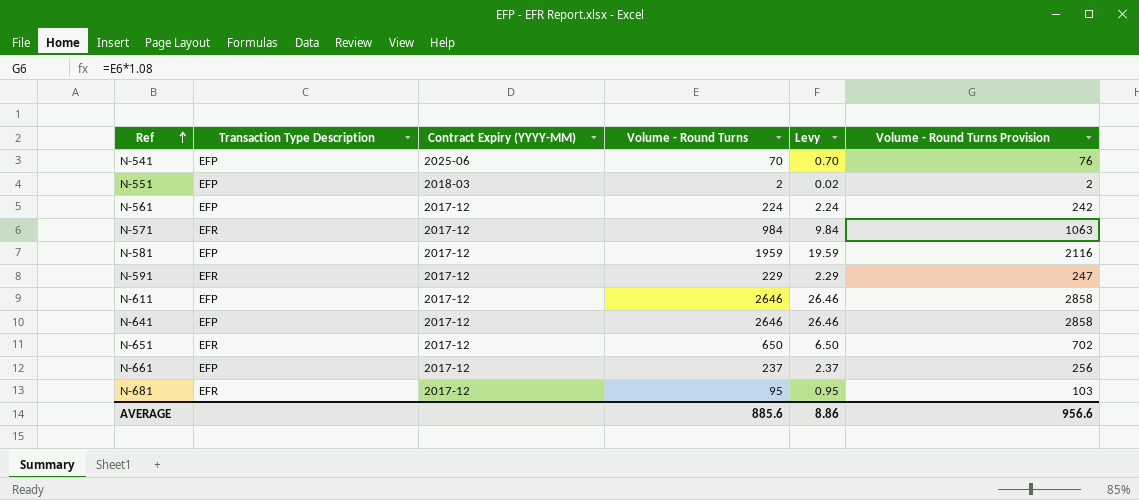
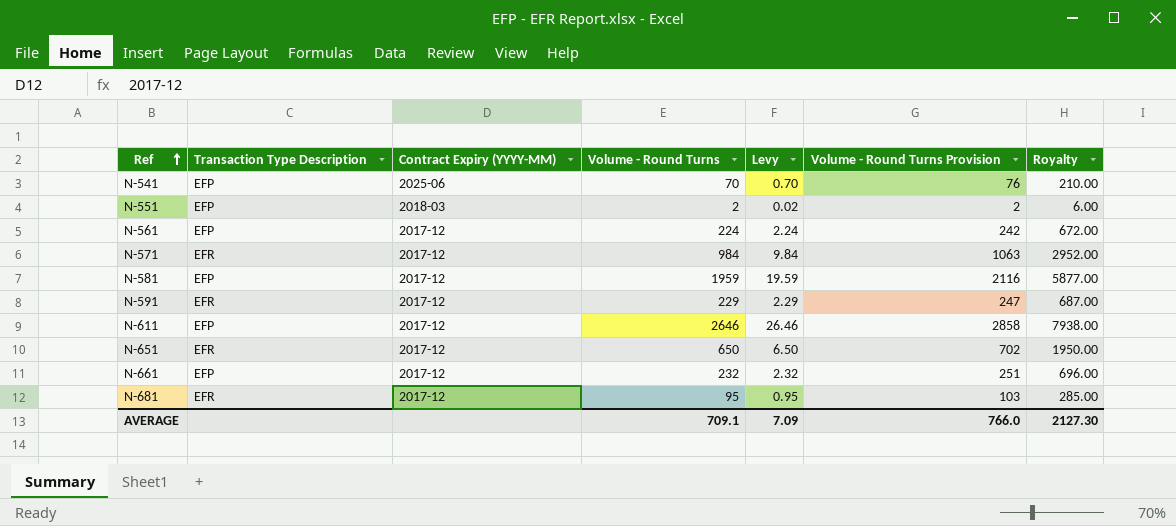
column Royalty | formula: none -> [Volume - Round Turns] * 3
row N-641: EFP | 2017-12 | 2646 | 26.46 | 2858 -> none
N-661 | Volume - Round Turns: 237 -> 232
N-661 | Levy: 2.37 -> 2.32
N-661 | Volume - Round Turns Provision: 256 -> 251
AVERAGE | Volume - Round Turns: 885.6 -> 709.1
AVERAGE | Levy: 8.86 -> 7.09
AVERAGE | Volume - Round Turns Provision: 956.6 -> 766.0

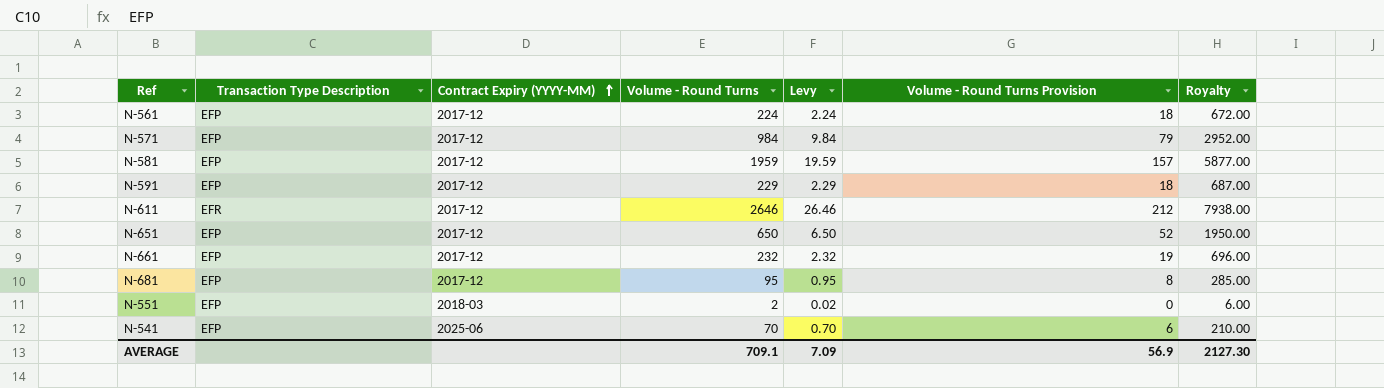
row order: Ref ascending -> Contract Expiry (YYYY-MM) ascending
column Volume - Round Turns Provision | formula: [Volume - Round Turns] * 1.08 -> [Volume - Round Turns] * 0.08
N-571 | Transaction Type Description: EFR -> EFP
N-591 | Transaction Type Description: EFR -> EFP
N-611 | Transaction Type Description: EFP -> EFR
N-651 | Transaction Type Description: EFR -> EFP
N-681 | Transaction Type Description: EFR -> EFP
AVERAGE | Volume - Round Turns Provision: 766.0 -> 56.9

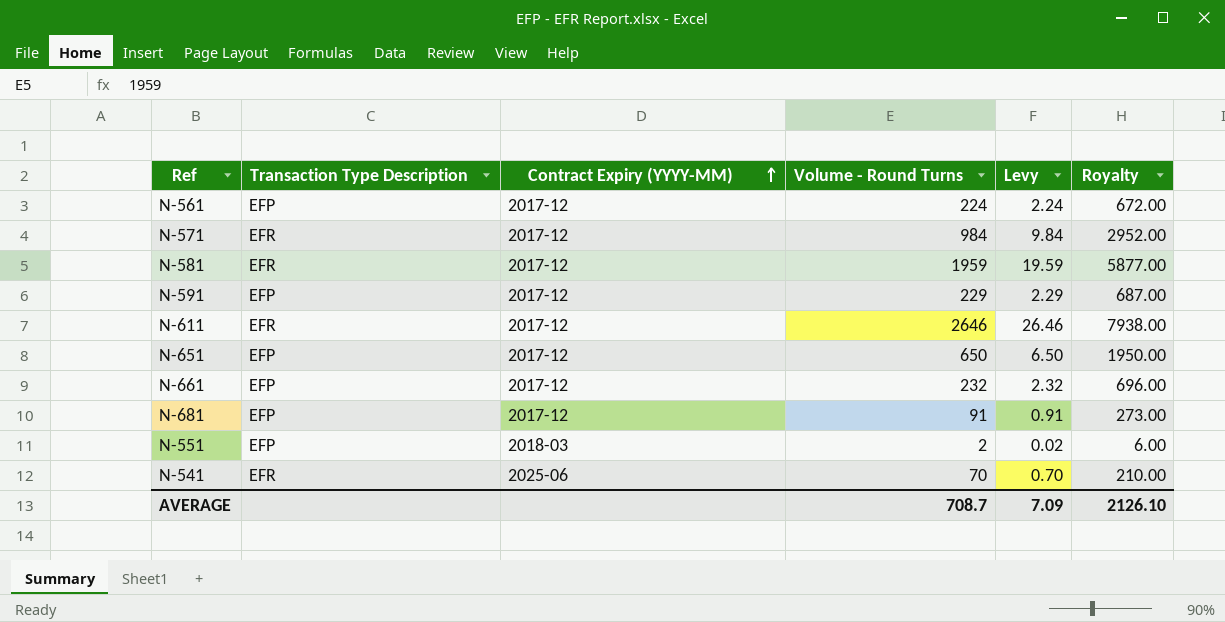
column Volume - Round Turns Provision | formula: [Volume - Round Turns] * 0.08 -> none
N-571 | Transaction Type Description: EFP -> EFR
N-581 | Transaction Type Description: EFP -> EFR
N-681 | Volume - Round Turns: 95 -> 91
N-681 | Levy: 0.95 -> 0.91
N-681 | Royalty: 285.00 -> 273.00
N-541 | Transaction Type Description: EFP -> EFR
AVERAGE | Volume - Round Turns: 709.1 -> 708.7
AVERAGE | Royalty: 2127.30 -> 2126.10

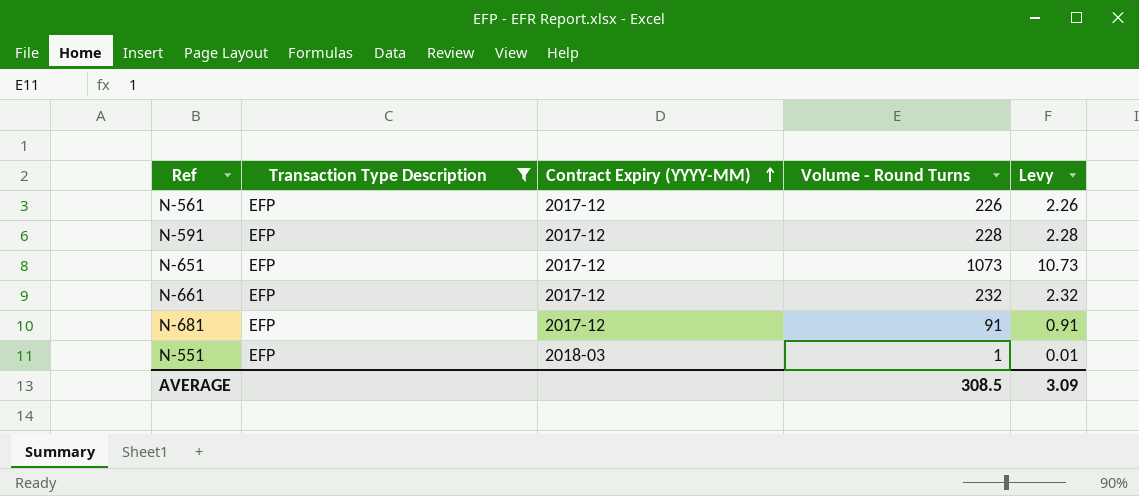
filter: none -> Transaction Type Description = EFP
column Royalty | formula: [Volume - Round Turns] * 3 -> none
N-561 | Volume - Round Turns: 224 -> 226
N-561 | Levy: 2.24 -> 2.26
N-591 | Volume - Round Turns: 229 -> 228
N-591 | Levy: 2.29 -> 2.28
N-651 | Volume - Round Turns: 650 -> 1073
N-651 | Levy: 6.50 -> 10.73
N-551 | Volume - Round Turns: 2 -> 1
N-551 | Levy: 0.02 -> 0.01
AVERAGE | Volume - Round Turns: 708.7 -> 308.5
AVERAGE | Levy: 7.09 -> 3.09

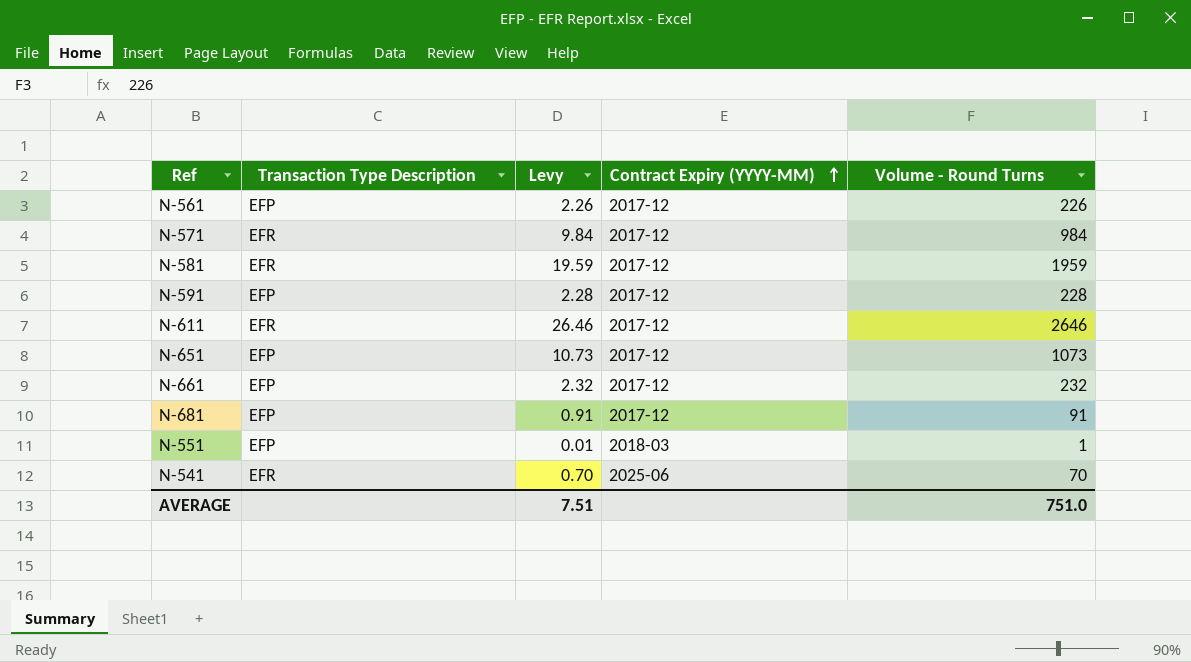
filter: Transaction Type Description = EFP -> none
column Levy | position: 5 -> 3
AVERAGE | Levy: 3.09 -> 7.51
AVERAGE | Volume - Round Turns: 308.5 -> 751.0

